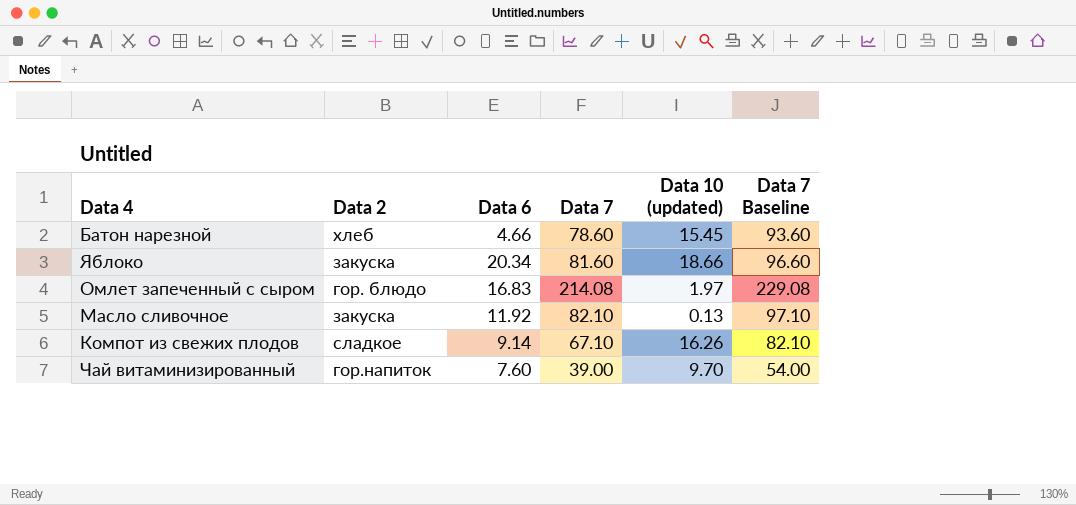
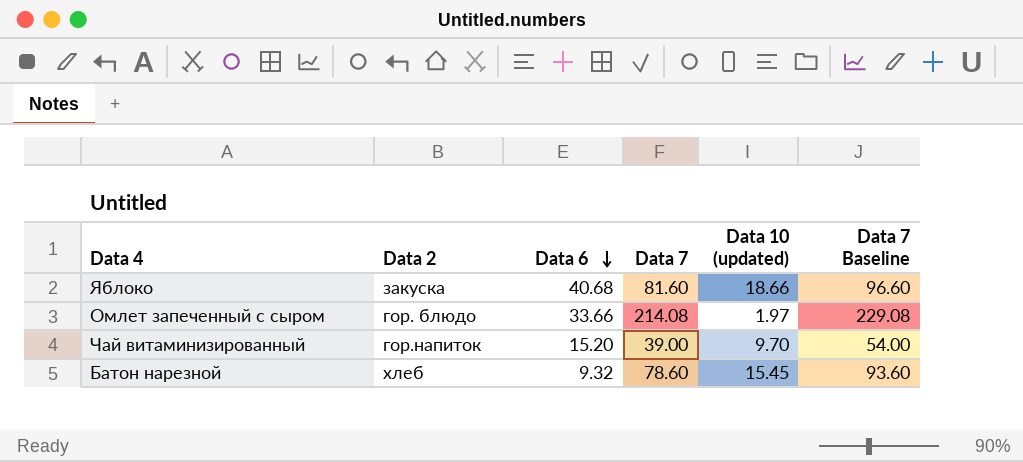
row order: none -> Data 6 descending
row Масло сливочное: закуска | 11.92 | 82.10 | 0.13 | 97.10 -> none
row Компот из свежих плодов: сладкое | 9.14 | 67.10 | 16.26 | 82.10 -> none
Яблоко | Data 6: 20.34 -> 40.68
Омлет запеченный с сыром | Data 6: 16.83 -> 33.66
Чай витаминизированный | Data 6: 7.60 -> 15.20
Батон нарезной | Data 6: 4.66 -> 9.32

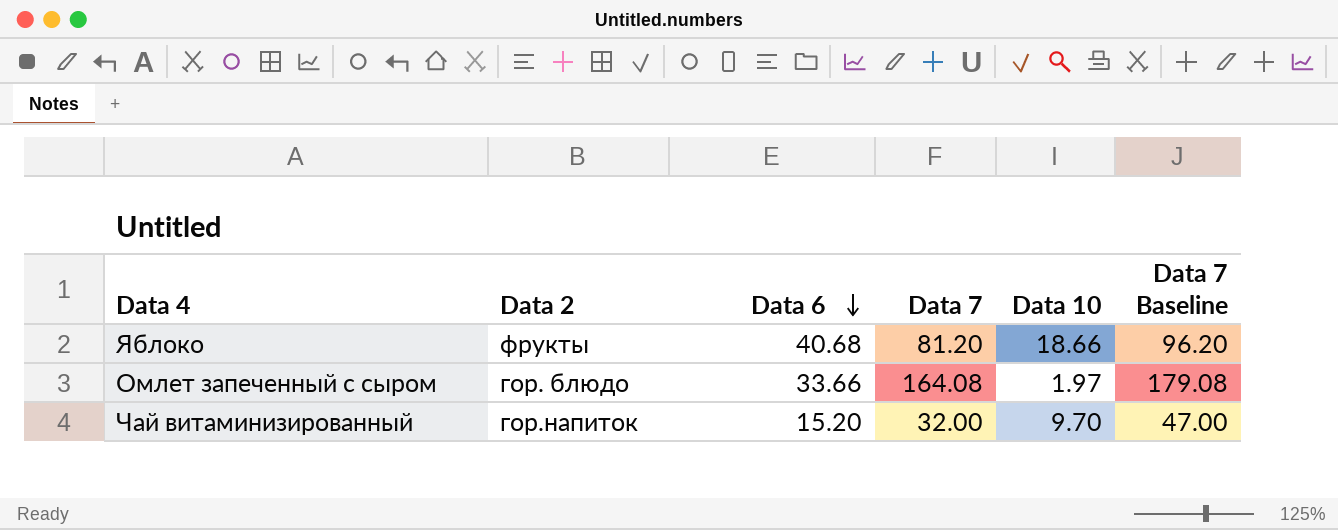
column name: Data 10 (updated) -> Data 10
row Батон нарезной: хлеб | 9.32 | 78.60 | 15.45 | 93.60 -> none
Яблоко | Data 2: закуска -> фрукты
Яблоко | Data 7: 81.60 -> 81.20
Яблоко | Data 7 Baseline: 96.60 -> 96.20
Омлет запеченный с сыром | Data 7: 214.08 -> 164.08
Омлет запеченный с сыром | Data 7 Baseline: 229.08 -> 179.08
Чай витаминизированный | Data 7: 39.00 -> 32.00
Чай витаминизированный | Data 7 Baseline: 54.00 -> 47.00

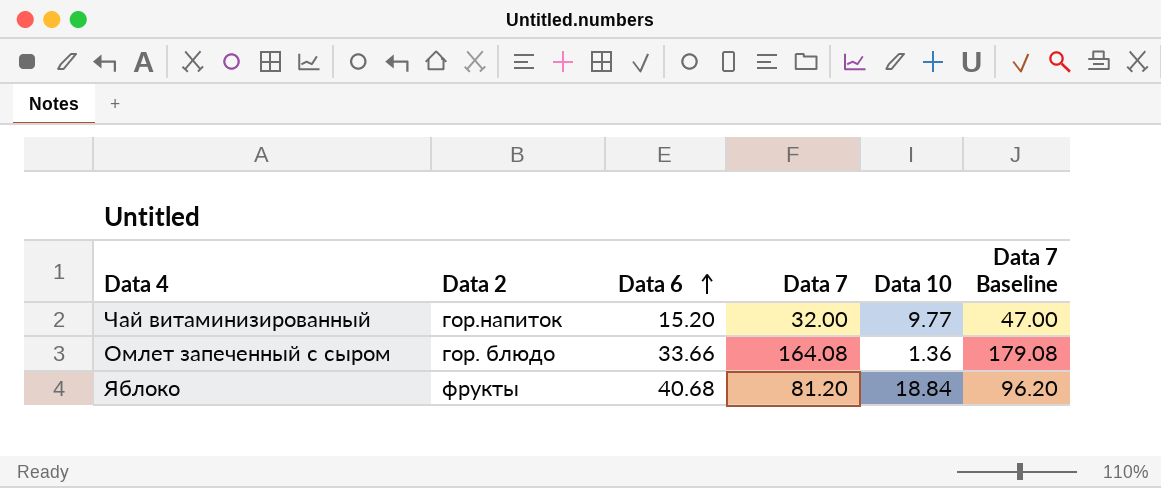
row order: Data 6 descending -> Data 6 ascending
Чай витаминизированный | Data 10: 9.70 -> 9.77
Омлет запеченный с сыром | Data 10: 1.97 -> 1.36
Яблоко | Data 10: 18.66 -> 18.84

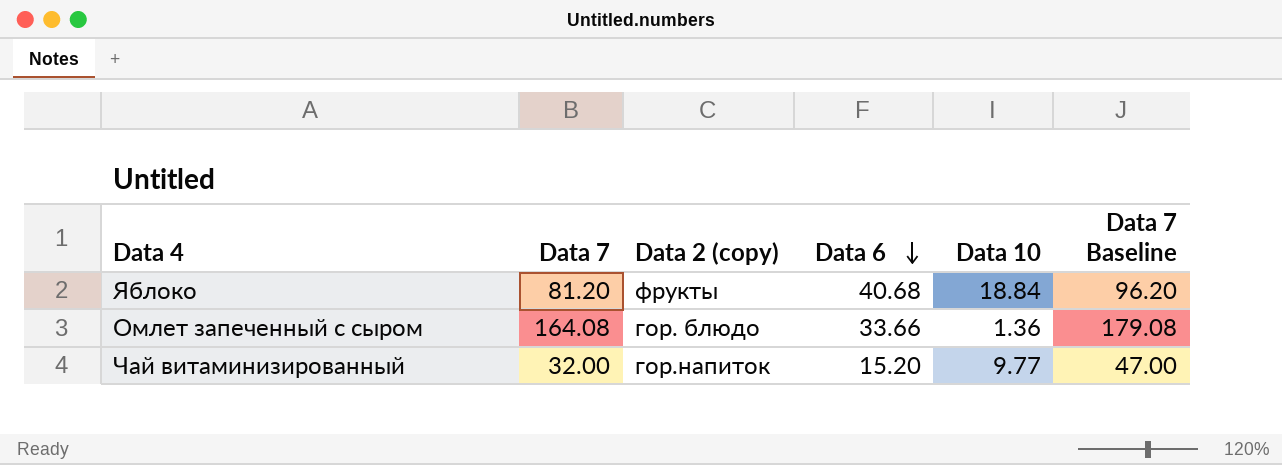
row order: Data 6 ascending -> Data 6 descending
column Data 7 | position: 4 -> 2
column name: Data 2 -> Data 2 (copy)

